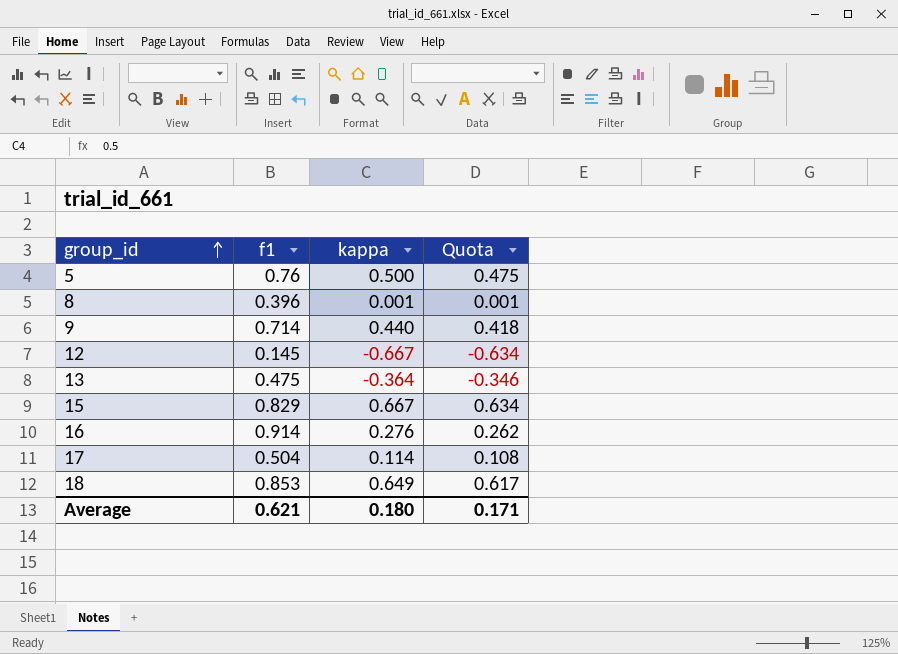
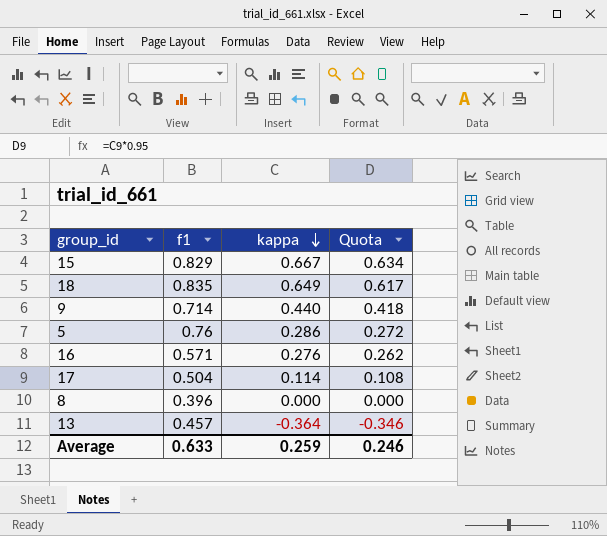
row order: group_id ascending -> kappa descending
row 12: 0.145 | -0.667 | -0.634 -> none
18 | f1: 0.853 -> 0.835
5 | kappa: 0.500 -> 0.286
5 | Quota: 0.475 -> 0.272
16 | f1: 0.914 -> 0.571
8 | kappa: 0.001 -> 0.000
8 | Quota: 0.001 -> 0.000
13 | f1: 0.475 -> 0.457
Average | f1: 0.621 -> 0.633
Average | kappa: 0.180 -> 0.259
Average | Quota: 0.171 -> 0.246

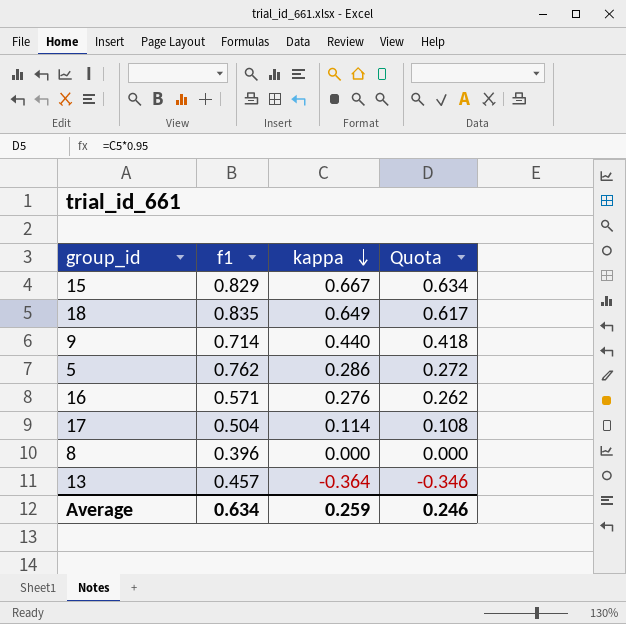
5 | f1: 0.76 -> 0.762
Average | f1: 0.633 -> 0.634

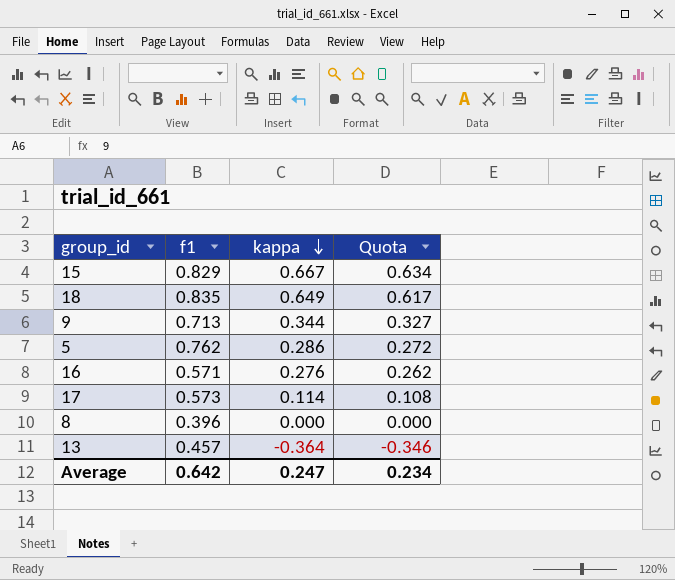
9 | f1: 0.714 -> 0.713
9 | kappa: 0.440 -> 0.344
9 | Quota: 0.418 -> 0.327
17 | f1: 0.504 -> 0.573
Average | f1: 0.634 -> 0.642
Average | kappa: 0.259 -> 0.247
Average | Quota: 0.246 -> 0.234

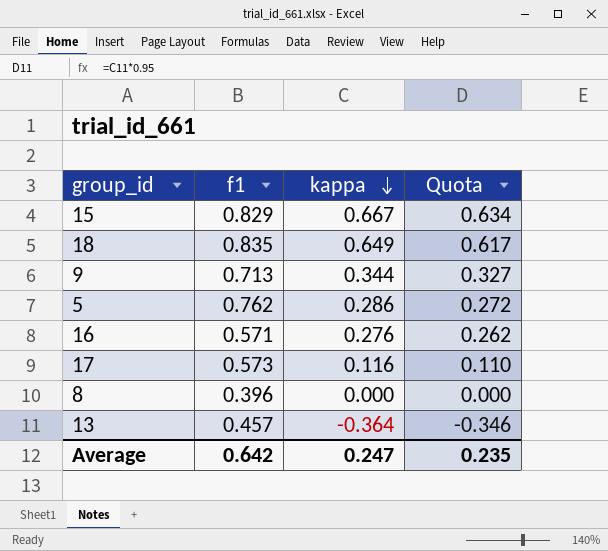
17 | kappa: 0.114 -> 0.116
17 | Quota: 0.108 -> 0.110
Average | Quota: 0.234 -> 0.235

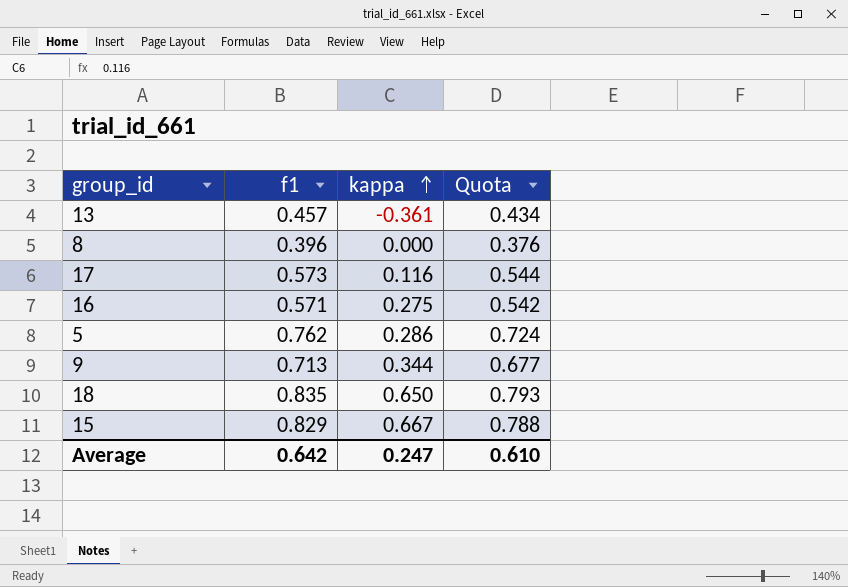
row order: kappa descending -> kappa ascending
column Quota | formula: [kappa] * 0.95 -> [f1] * 0.95
13 | kappa: -0.364 -> -0.361
16 | kappa: 0.276 -> 0.275
18 | kappa: 0.649 -> 0.650
Average | Quota: 0.235 -> 0.610

